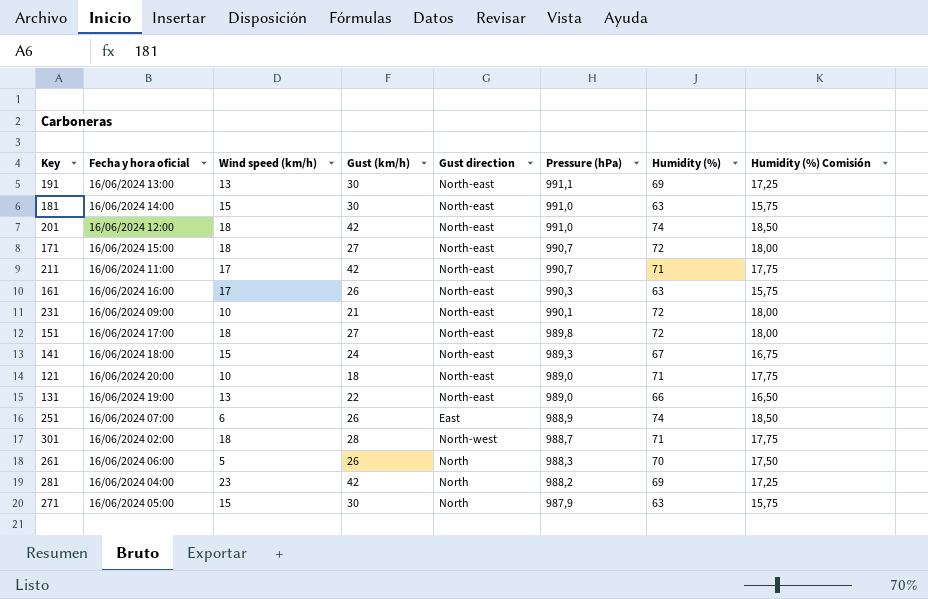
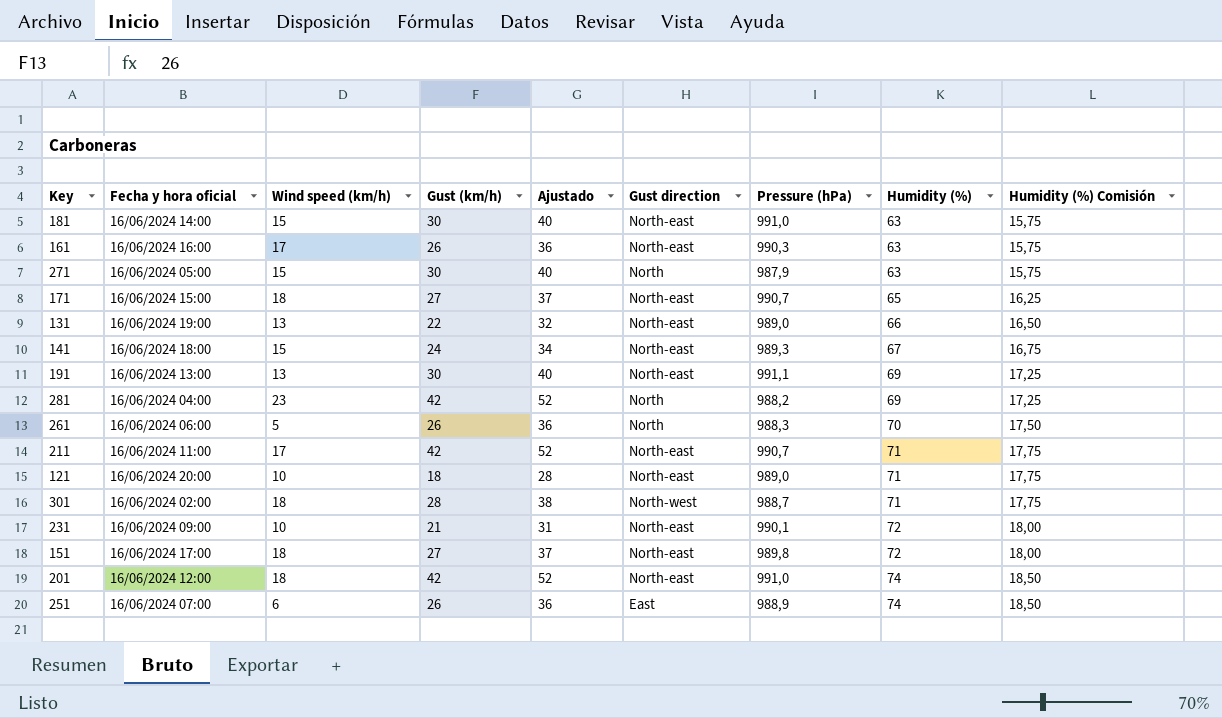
row order: Pressure (hPa) descending -> Humidity (%) ascending
column Ajustado | formula: none -> [Gust (km/h)] + 10
171 | Humidity (%): 72 -> 65
171 | Humidity (%) Comisión: 18,00 -> 16,25

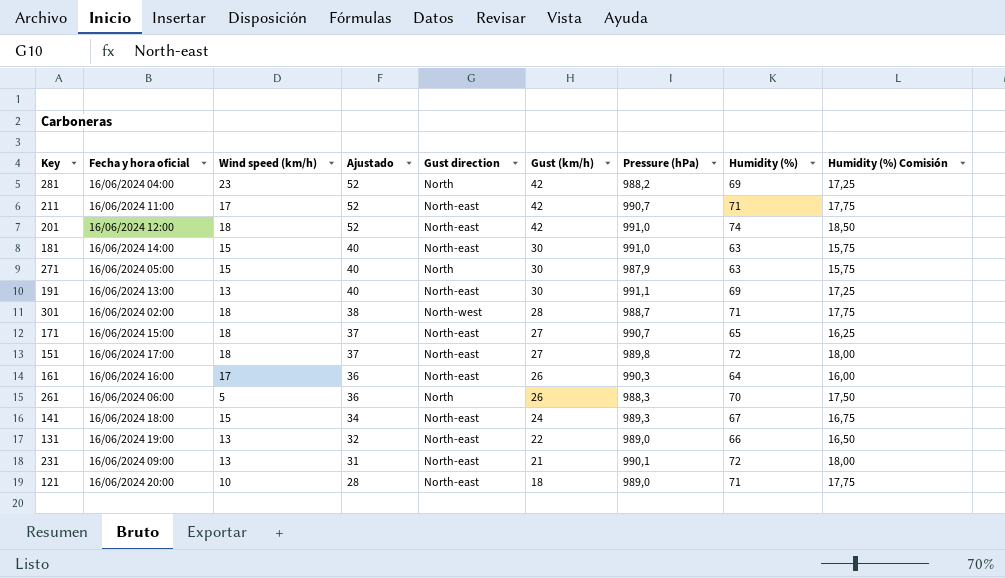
row order: Humidity (%) ascending -> Ajustado descending
column Gust (km/h) | position: 4 -> 6
row 251: 16/06/2024 07:00 | 6 | 26 | 36 | East | 988,9 | 74 | 18,50 -> none
161 | Humidity (%): 63 -> 64
161 | Humidity (%) Comisión: 15,75 -> 16,00
231 | Wind speed (km/h): 10 -> 13

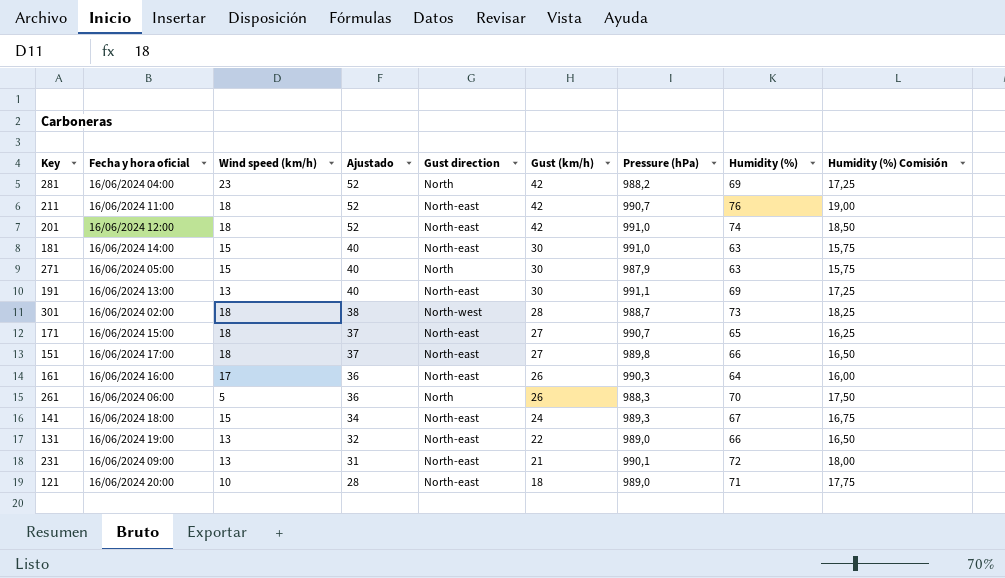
211 | Wind speed (km/h): 17 -> 18
211 | Humidity (%): 71 -> 76
211 | Humidity (%) Comisión: 17,75 -> 19,00
301 | Humidity (%): 71 -> 73
301 | Humidity (%) Comisión: 17,75 -> 18,25
151 | Humidity (%): 72 -> 66
151 | Humidity (%) Comisión: 18,00 -> 16,50

